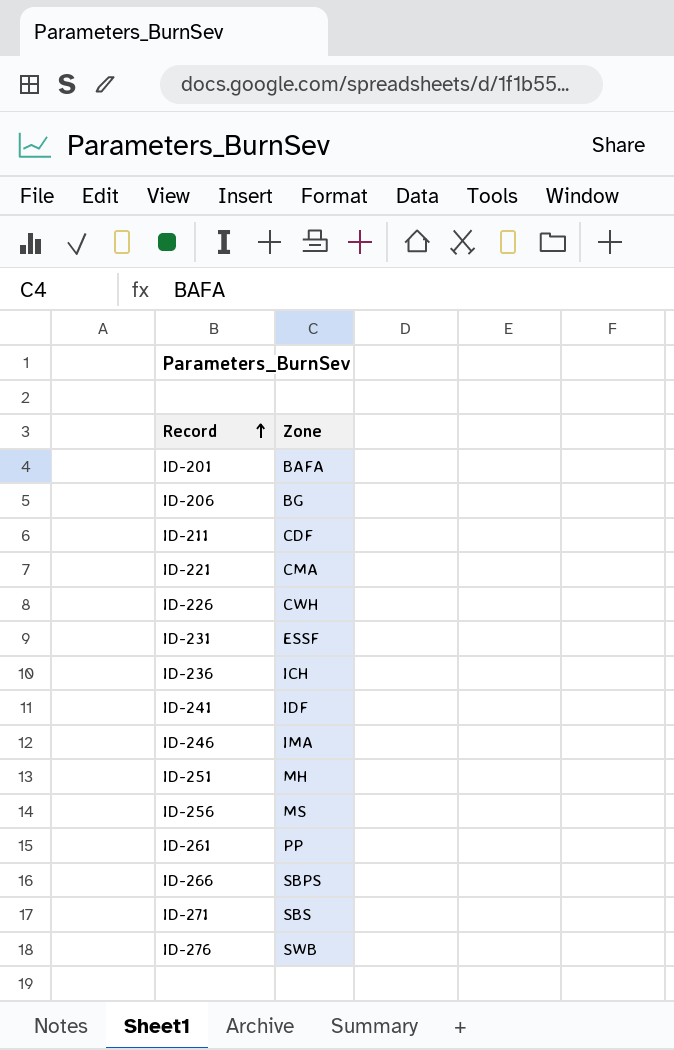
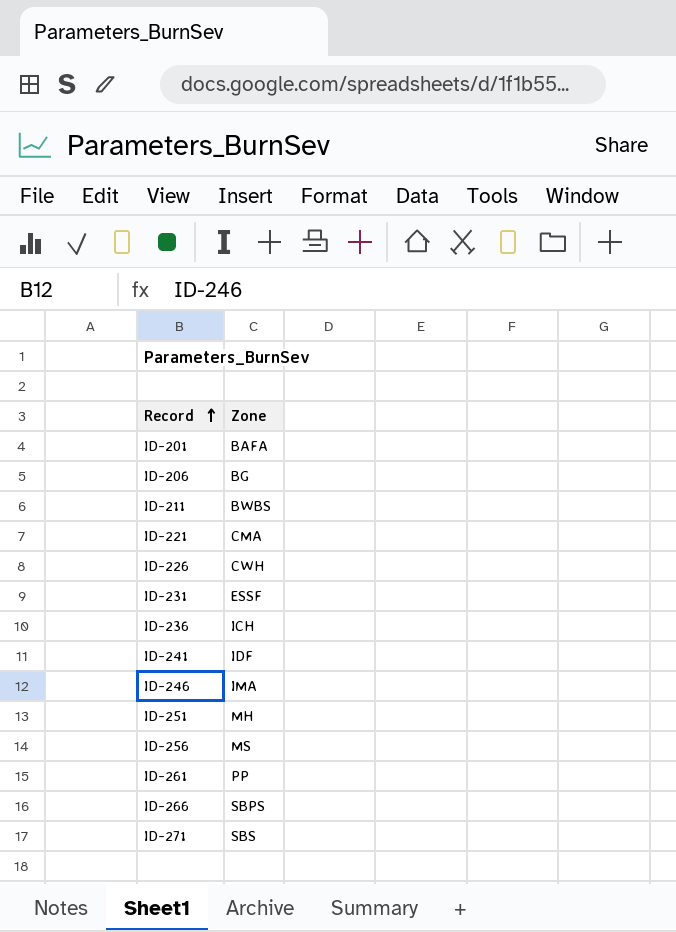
row ID-276: SWB -> none
ID-211 | Zone: CDF -> BWBS

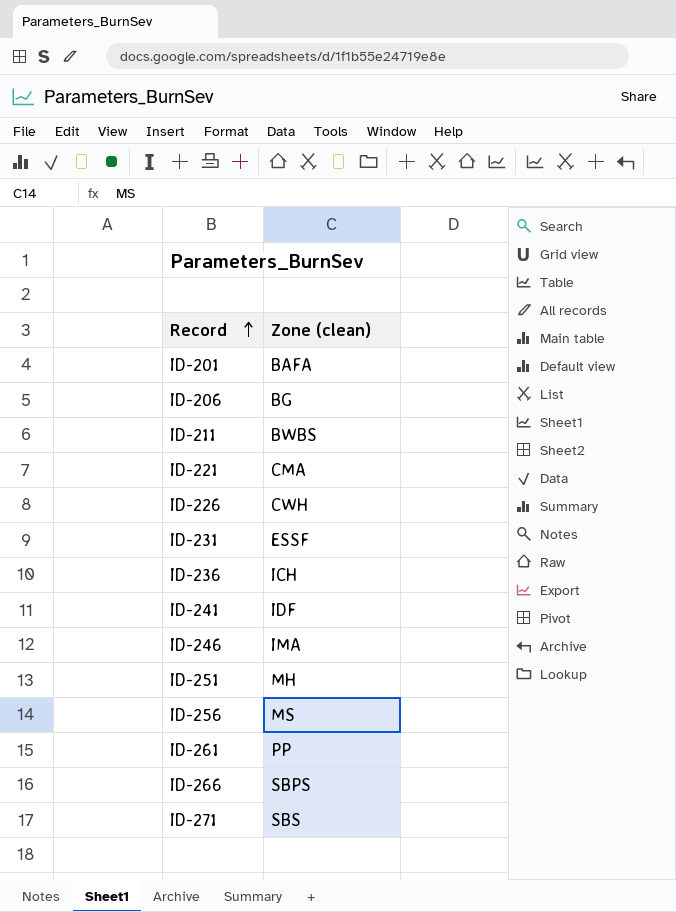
column name: Zone -> Zone (clean)

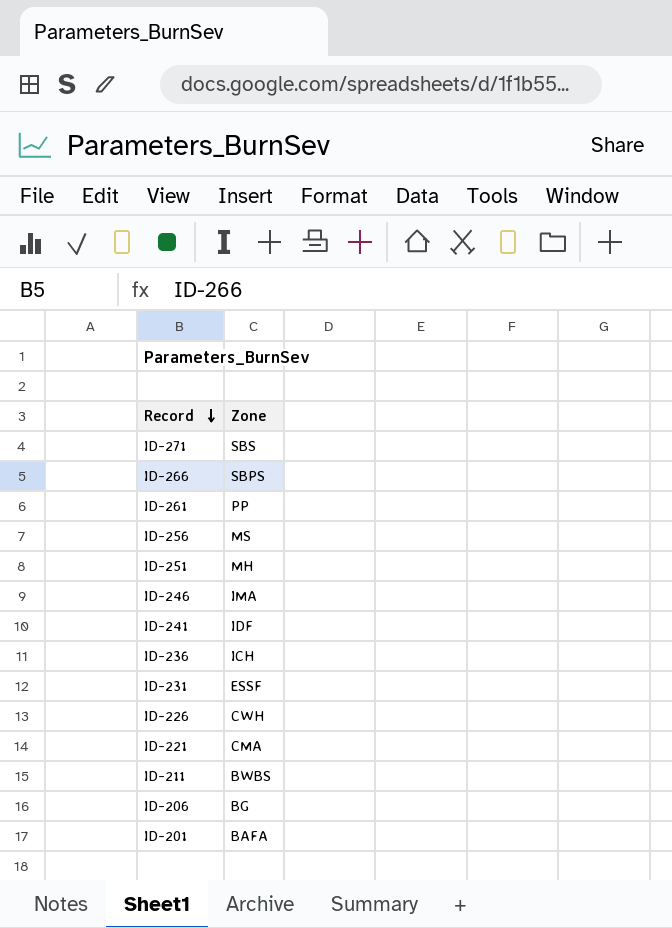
row order: Record ascending -> Record descending
column name: Zone (clean) -> Zone

